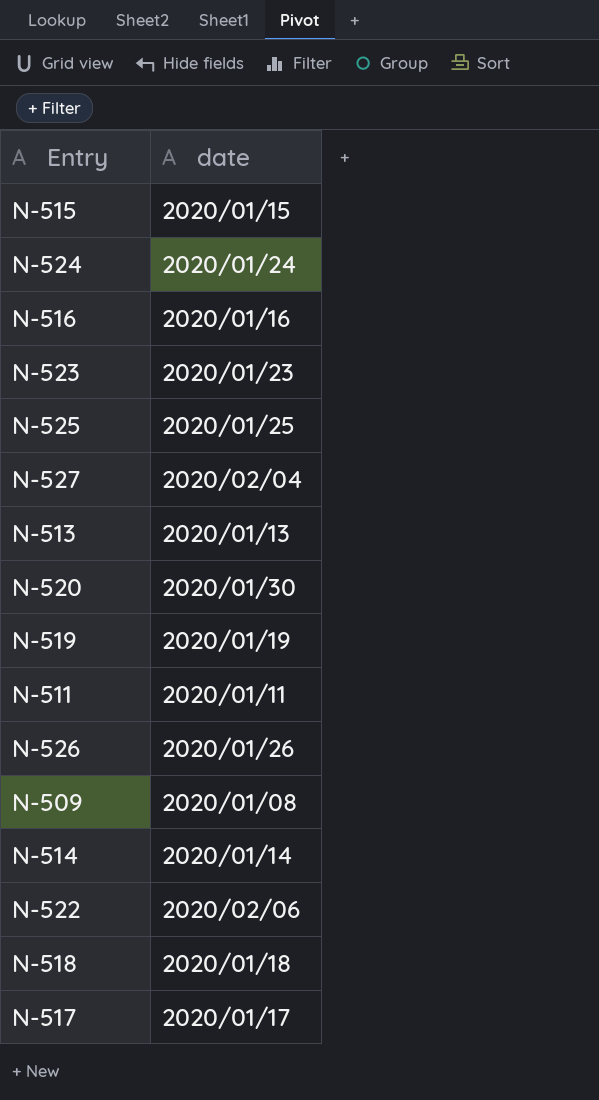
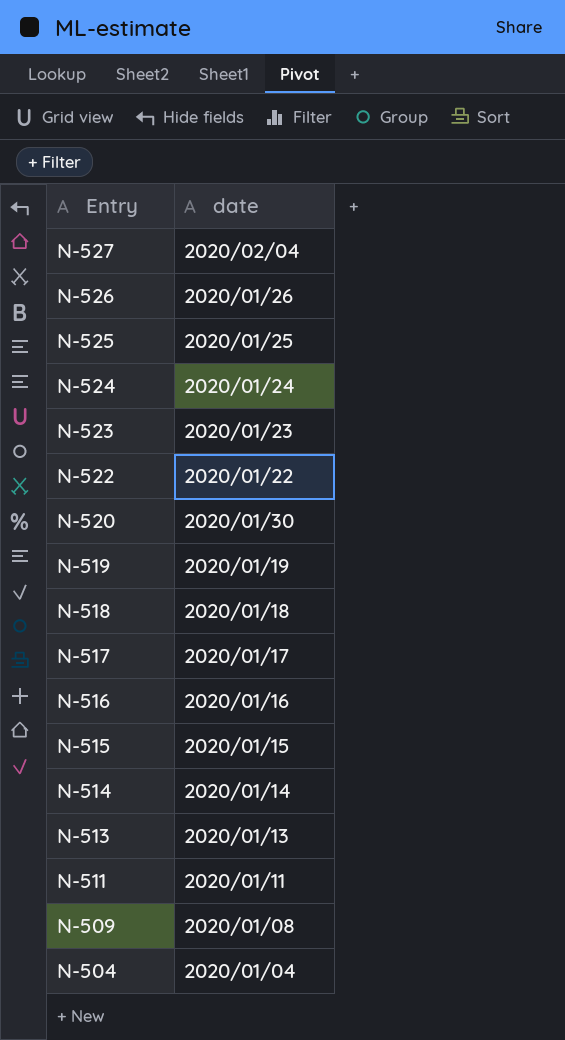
row order: none -> Entry descending
N-522 | date: 2020/02/06 -> 2020/01/22
row N-504: none -> 2020/01/04

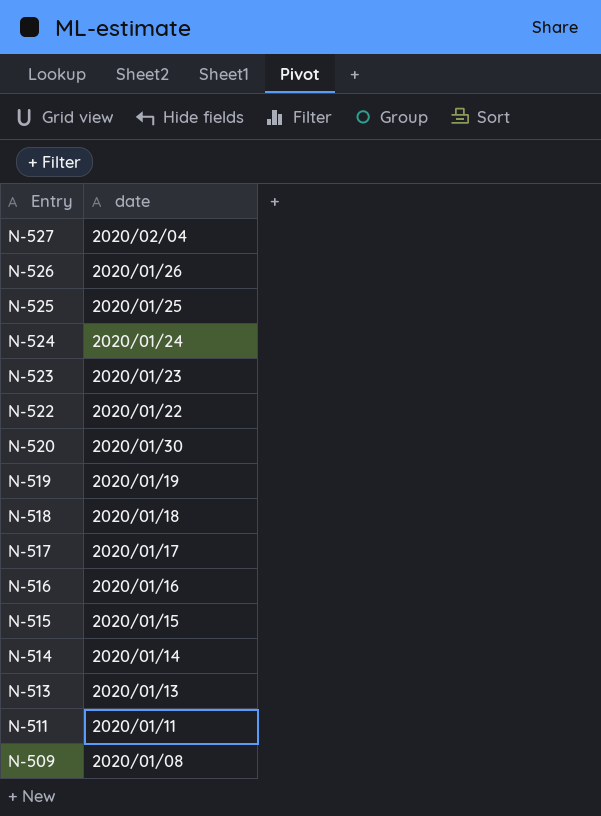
row N-504: 2020/01/04 -> none

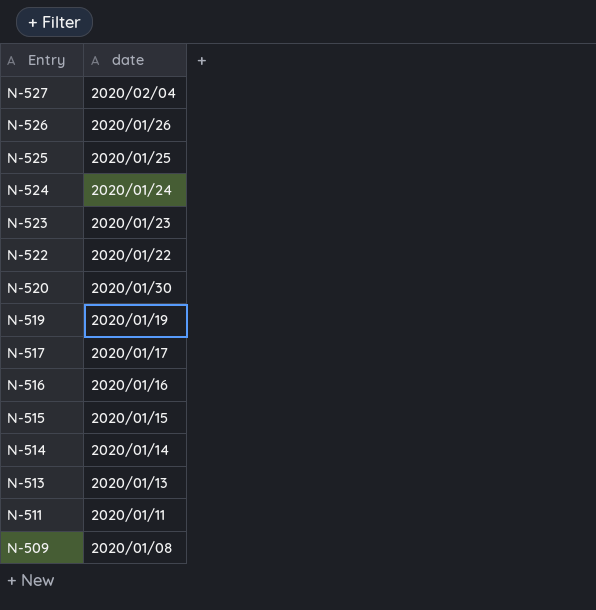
row N-518: 2020/01/18 -> none

